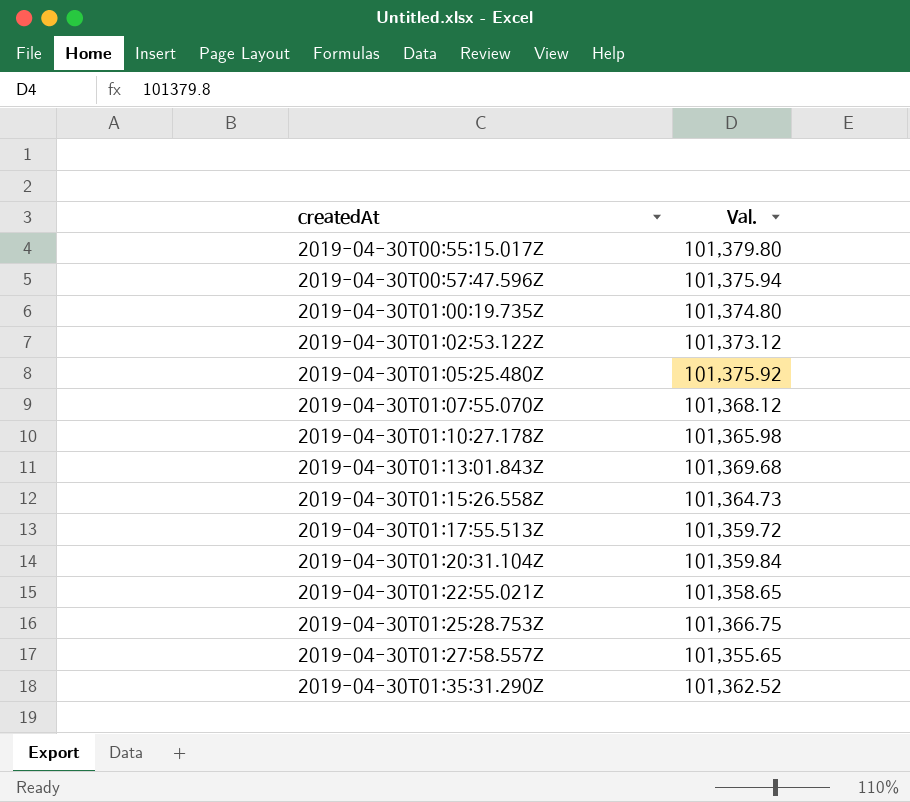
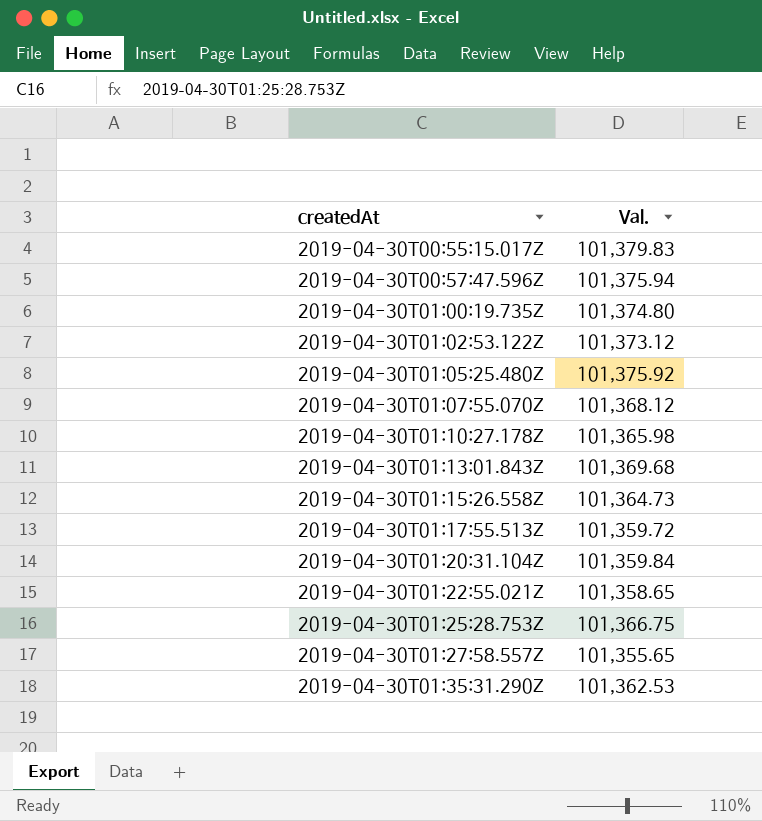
2019-04-30T00:55:15.017Z | Val.: 101,379.80 -> 101,379.83
2019-04-30T01:35:31.290Z | Val.: 101,362.52 -> 101,362.53

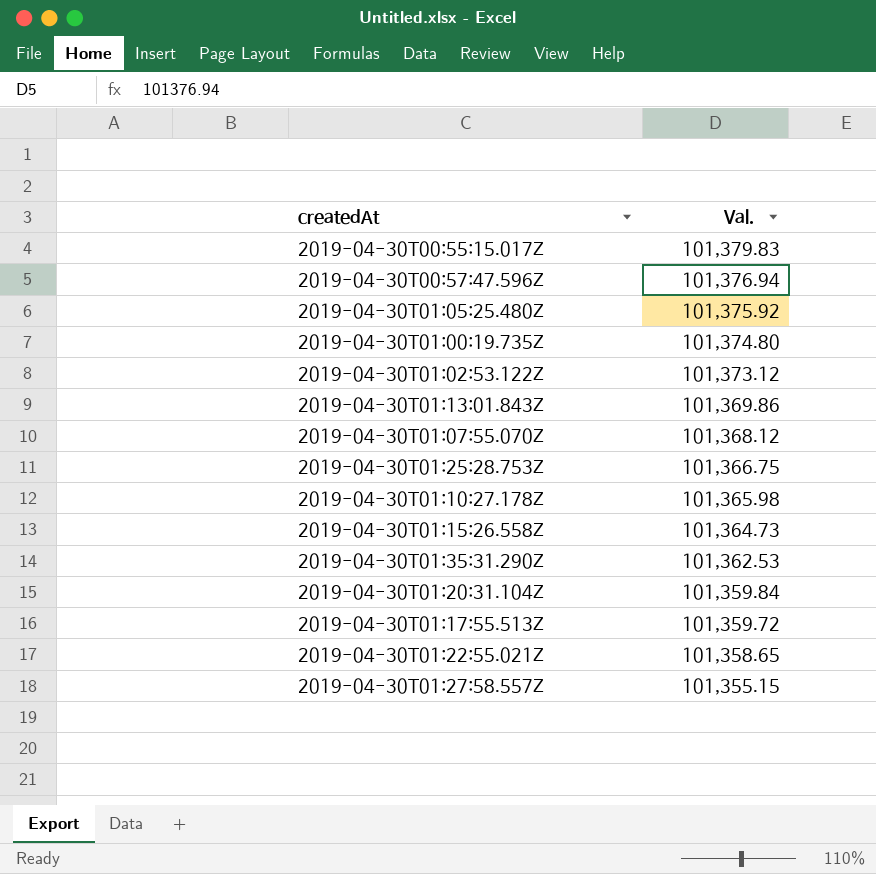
row order: createdAt ascending -> Val. descending
2019-04-30T00:57:47.596Z | Val.: 101,375.94 -> 101,376.94
2019-04-30T01:13:01.843Z | Val.: 101,369.68 -> 101,369.86
2019-04-30T01:27:58.557Z | Val.: 101,355.65 -> 101,355.15

